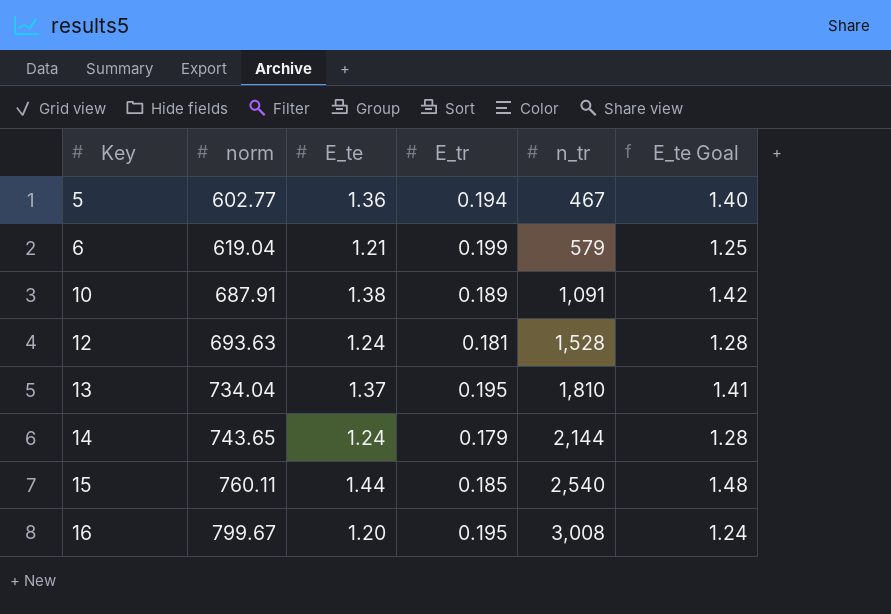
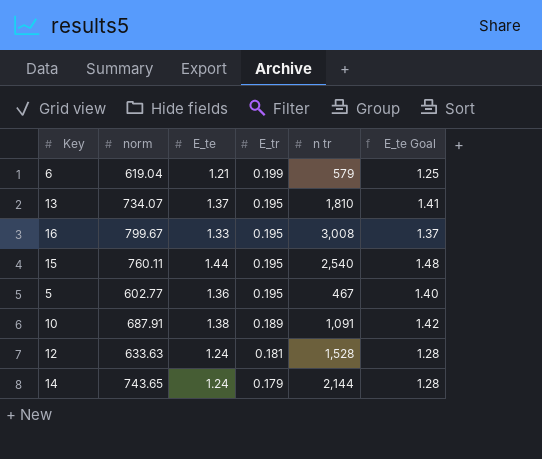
row order: Key ascending -> E_tr descending
column name: n_tr -> n tr
13 | norm: 734.04 -> 734.07
16 | E_te: 1.20 -> 1.33
16 | E_te Goal: 1.24 -> 1.37
15 | E_tr: 0.185 -> 0.195
5 | E_tr: 0.194 -> 0.195
12 | norm: 693.63 -> 633.63

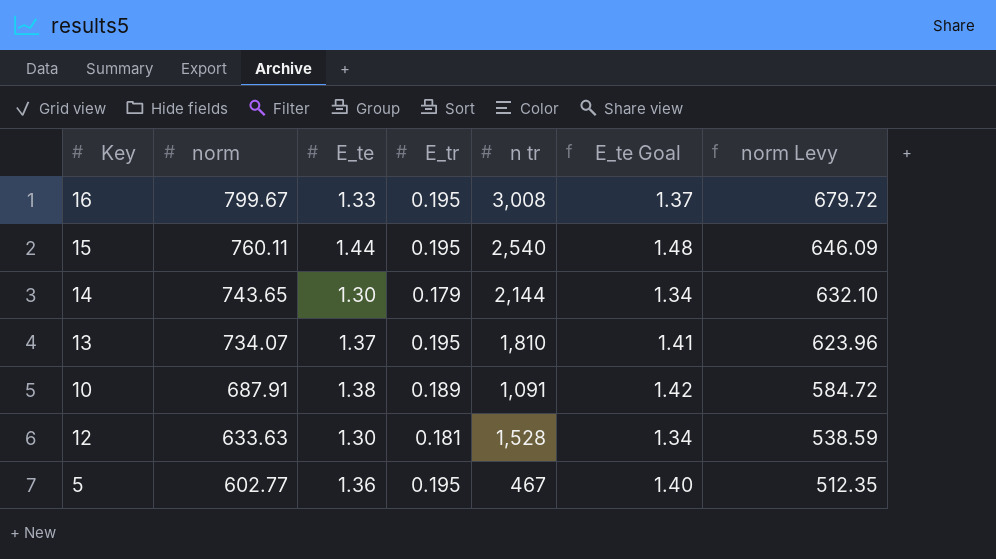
row order: E_tr descending -> norm descending
column norm Levy | formula: none -> [norm] * 0.85
row 6: 619.04 | 1.21 | 0.199 | 579 | 1.25 -> none
14 | E_te: 1.24 -> 1.30
14 | E_te Goal: 1.28 -> 1.34
12 | E_te: 1.24 -> 1.30
12 | E_te Goal: 1.28 -> 1.34

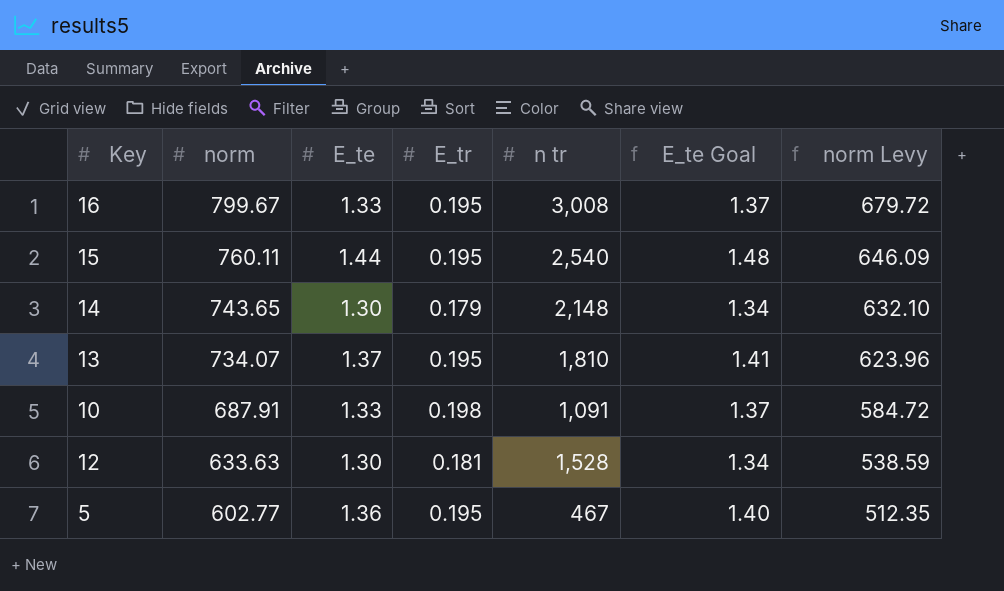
14 | n tr: 2,144 -> 2,148
10 | E_te: 1.38 -> 1.33
10 | E_tr: 0.189 -> 0.198
10 | E_te Goal: 1.42 -> 1.37

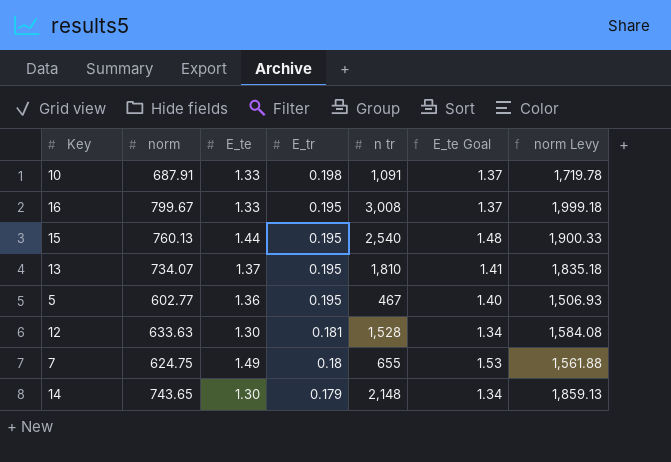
row order: norm descending -> E_tr descending
column norm Levy | formula: [norm] * 0.85 -> [norm] * 2.5
15 | norm: 760.11 -> 760.13
row 7: none -> 624.75 | 1.49 | 0.18 | 655 | 1.53 | 1,561.88

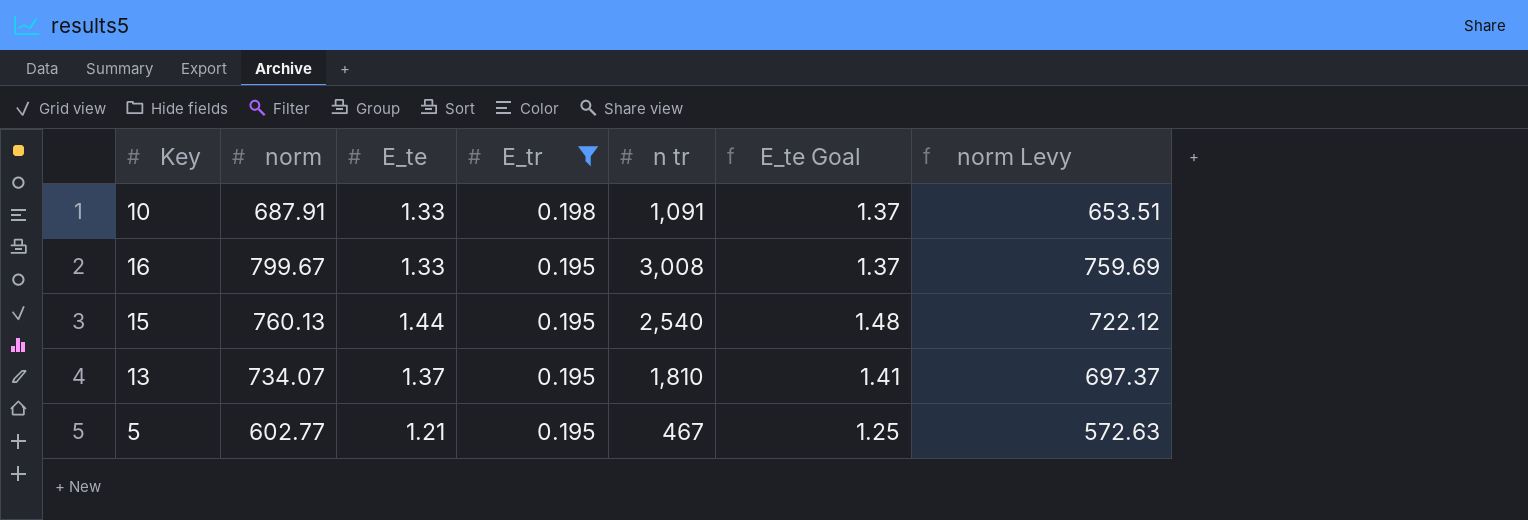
filter: none -> E_tr >= 0.195
column norm Levy | formula: [norm] * 2.5 -> [norm] * 0.95
5 | E_te: 1.36 -> 1.21
5 | E_te Goal: 1.40 -> 1.25

